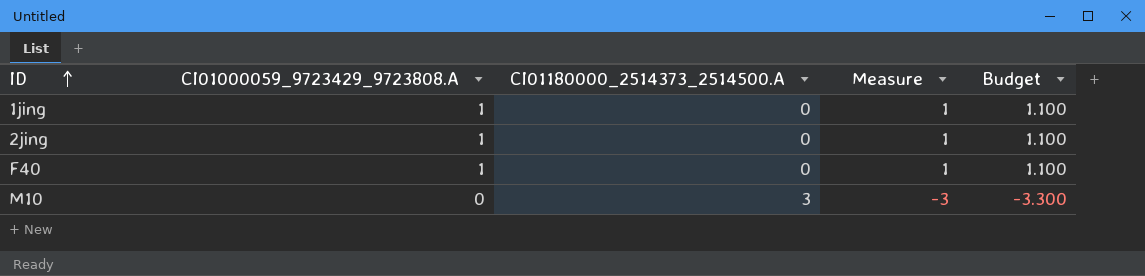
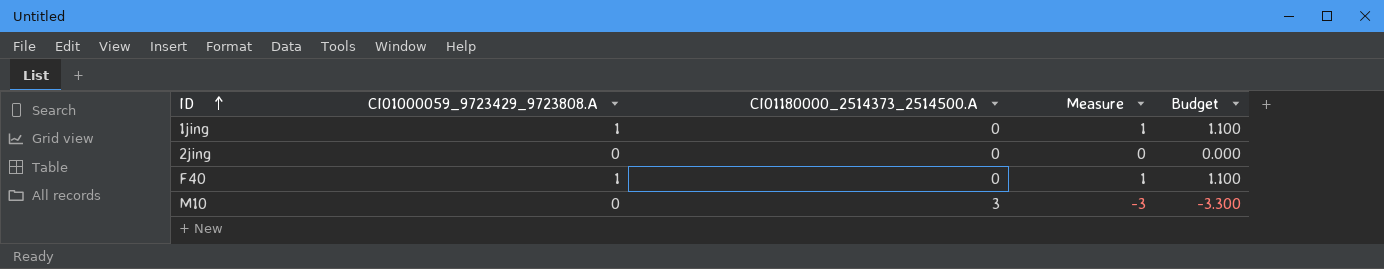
2jing | CI01000059_9723429_9723808.A: 1 -> 0
2jing | Measure: 1 -> 0
2jing | Budget: 1.100 -> 0.000

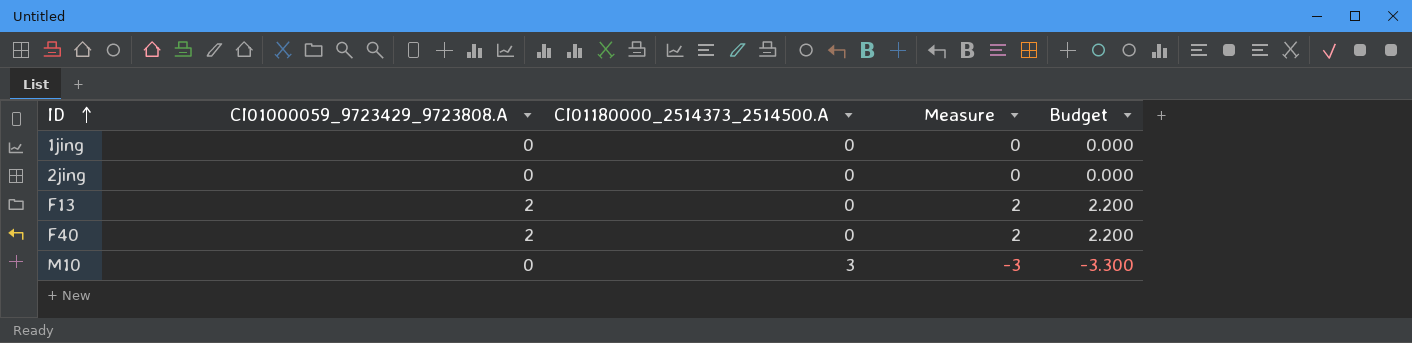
1jing | CI01000059_9723429_9723808.A: 1 -> 0
1jing | Measure: 1 -> 0
1jing | Budget: 1.100 -> 0.000
row F13: none -> 2 | 0 | 2 | 2.200
F40 | CI01000059_9723429_9723808.A: 1 -> 2
F40 | Measure: 1 -> 2
F40 | Budget: 1.100 -> 2.200

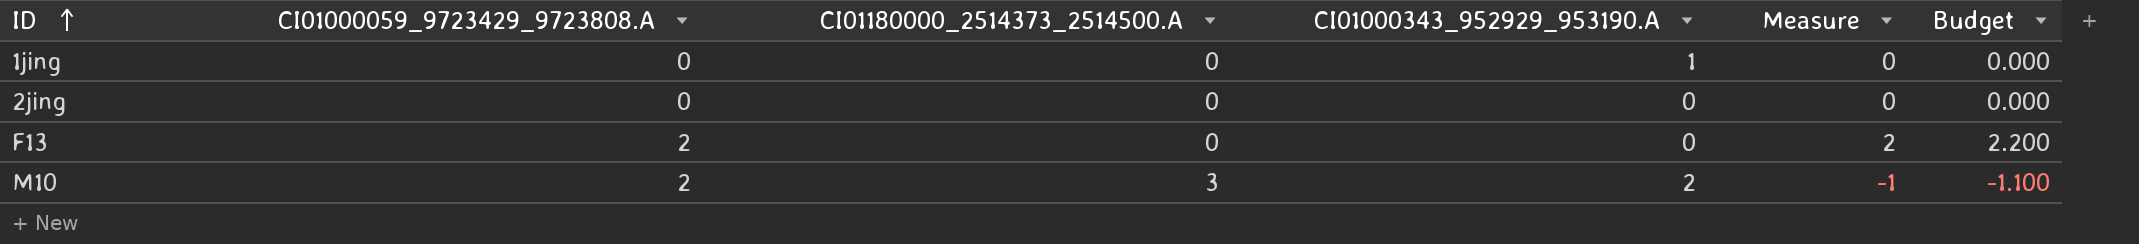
column CI01000343_952929_953190.A | position: none -> 4
row F40: 2 | 0 | 2 | 2.200 -> none
M10 | CI01000059_9723429_9723808.A: 0 -> 2
M10 | Measure: -3 -> -1
M10 | Budget: -3.300 -> -1.100

